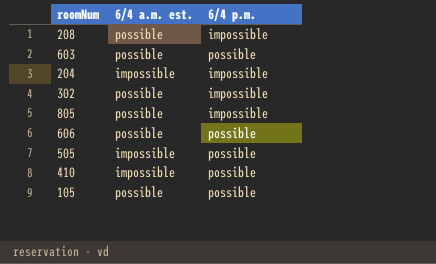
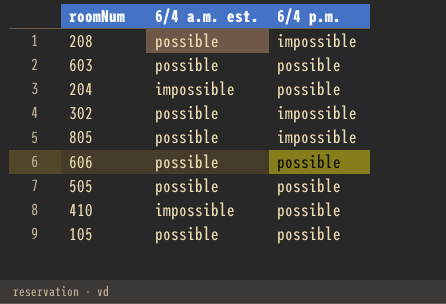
204 | 6/4 p.m.: impossible -> possible
505 | 6/4 a.m. est.: impossible -> possible

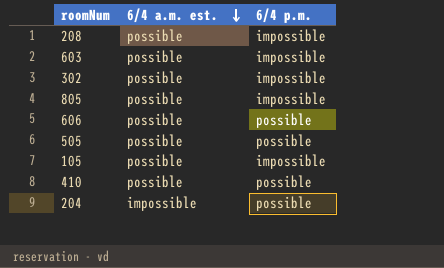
row order: none -> 6/4 a.m. est. descending
603 | 6/4 p.m.: possible -> impossible
105 | 6/4 p.m.: possible -> impossible
410 | 6/4 a.m. est.: impossible -> possible

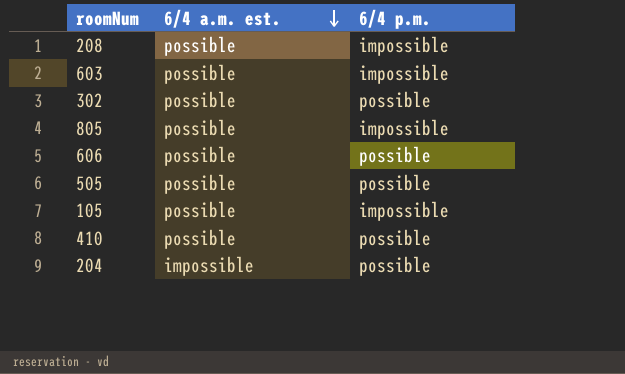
302 | 6/4 p.m.: impossible -> possible

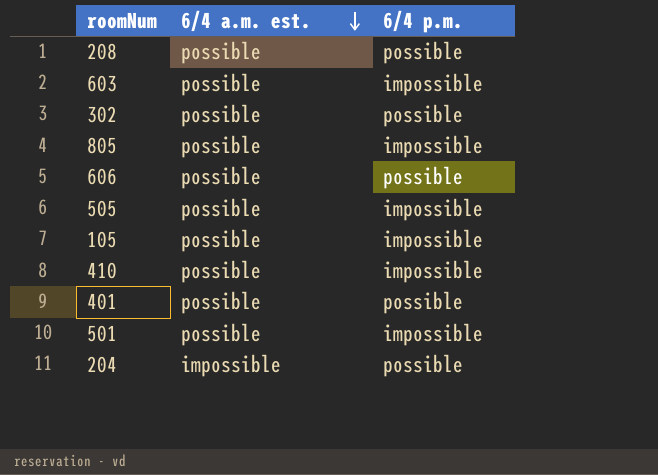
208 | 6/4 p.m.: impossible -> possible
505 | 6/4 p.m.: possible -> impossible
410 | 6/4 p.m.: possible -> impossible
row 401: none -> possible | possible
row 501: none -> possible | impossible

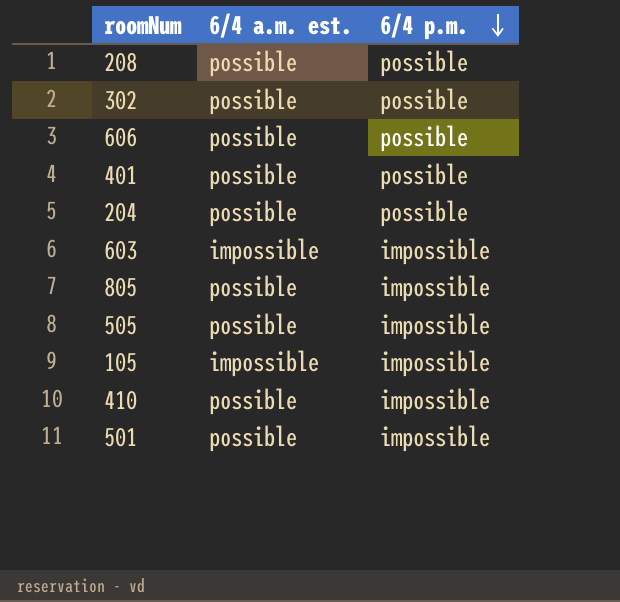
row order: 6/4 a.m. est. descending -> 6/4 p.m. descending
204 | 6/4 a.m. est.: impossible -> possible
603 | 6/4 a.m. est.: possible -> impossible
105 | 6/4 a.m. est.: possible -> impossible

